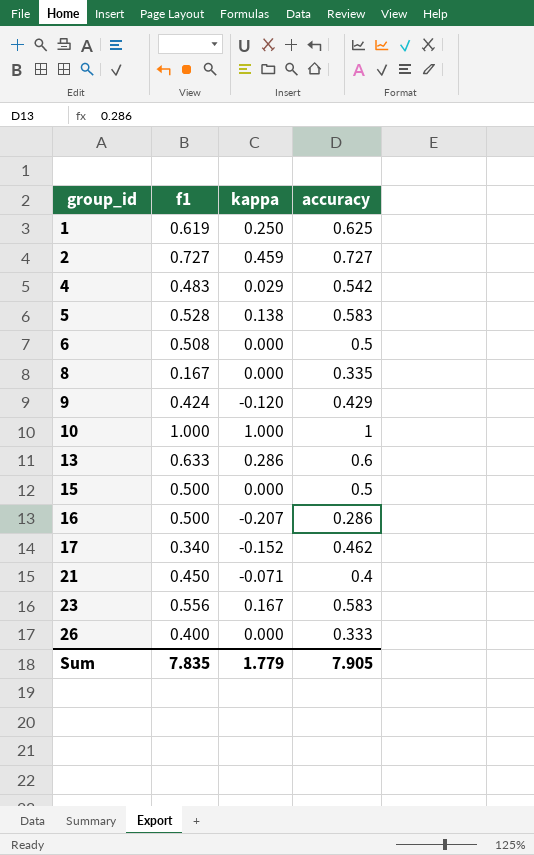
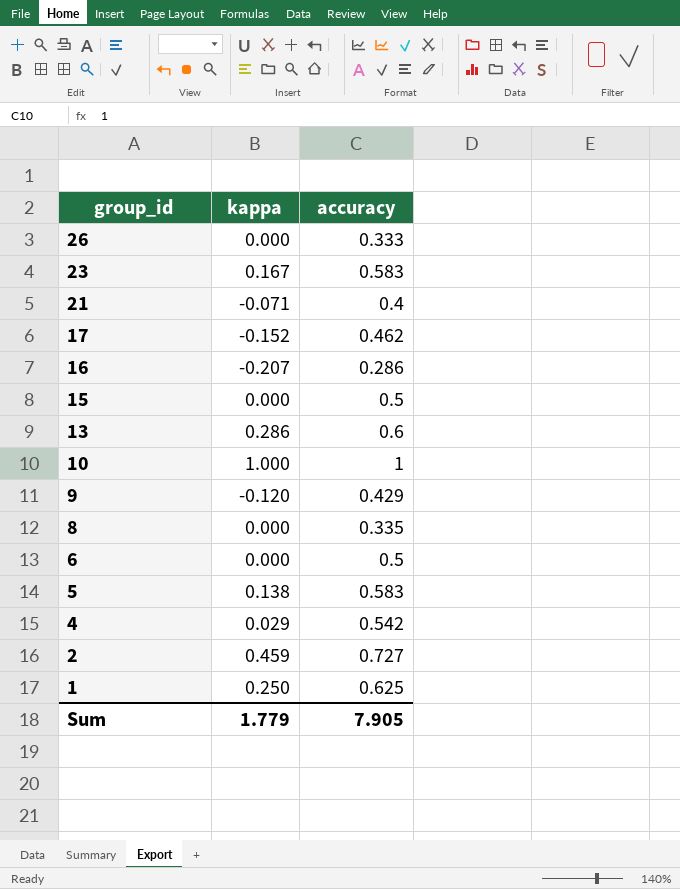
row order: group_id ascending -> group_id descending
column f1 | position: 2 -> none

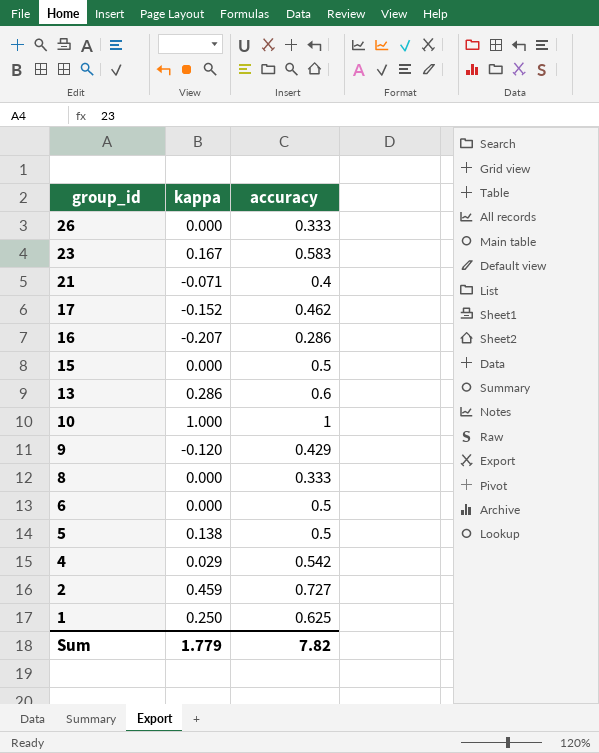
8 | accuracy: 0.335 -> 0.333
5 | accuracy: 0.583 -> 0.5
Sum | accuracy: 7.905 -> 7.82

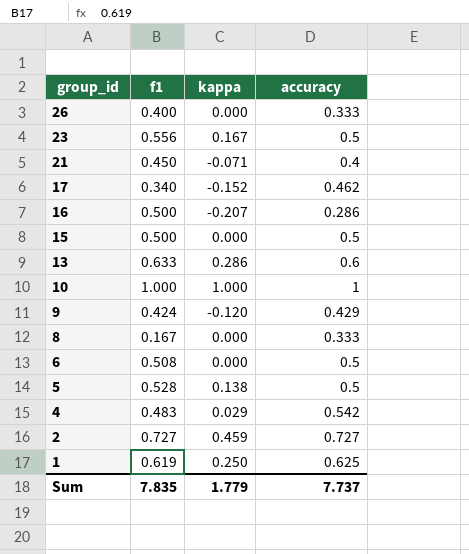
column f1 | position: none -> 2
23 | accuracy: 0.583 -> 0.5
Sum | accuracy: 7.82 -> 7.737

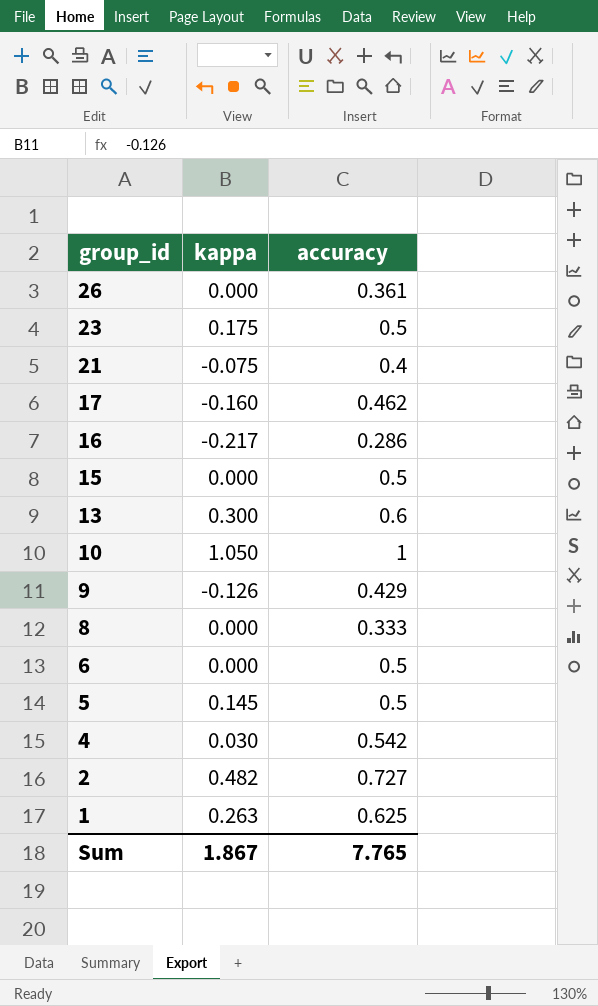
column f1 | position: 2 -> none
26 | accuracy: 0.333 -> 0.361
23 | kappa: 0.167 -> 0.175
21 | kappa: -0.071 -> -0.075
17 | kappa: -0.152 -> -0.160
16 | kappa: -0.207 -> -0.217
13 | kappa: 0.286 -> 0.300
10 | kappa: 1.000 -> 1.050
9 | kappa: -0.120 -> -0.126
5 | kappa: 0.138 -> 0.145
4 | kappa: 0.029 -> 0.030
2 | kappa: 0.459 -> 0.482
1 | kappa: 0.250 -> 0.263
Sum | kappa: 1.779 -> 1.867
Sum | accuracy: 7.737 -> 7.765

